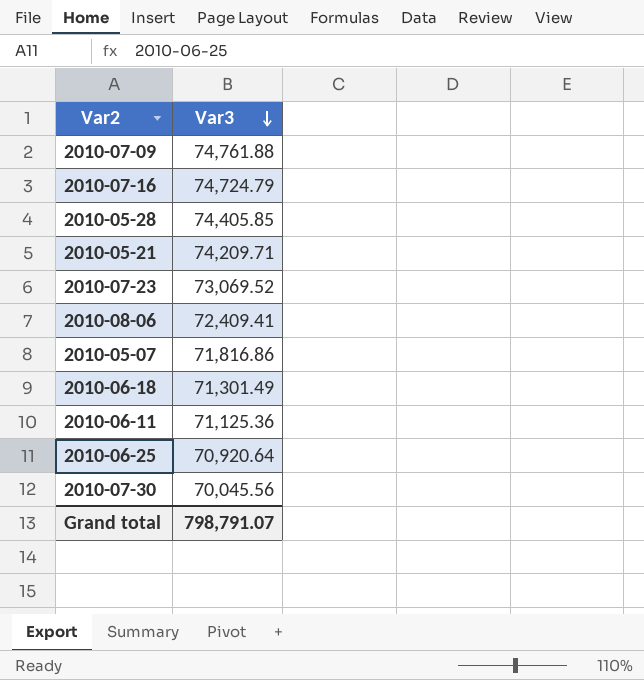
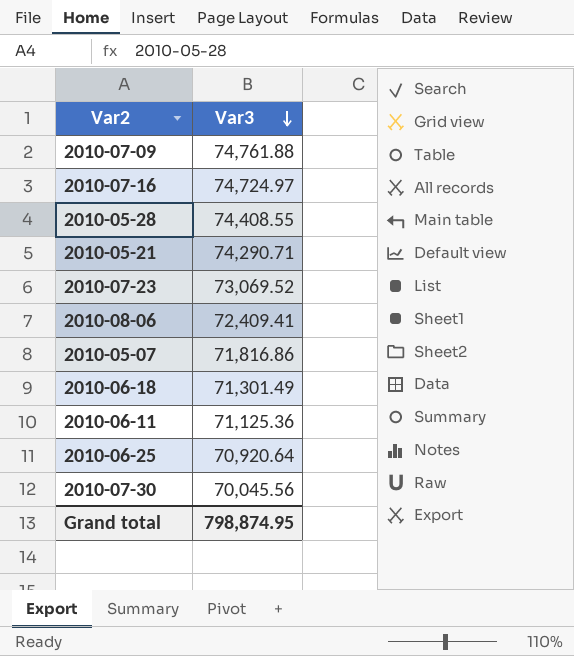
2010-07-16 | Var3: 74,724.79 -> 74,724.97
2010-05-28 | Var3: 74,405.85 -> 74,408.55
2010-05-21 | Var3: 74,209.71 -> 74,290.71
Grand total | Var3: 798,791.07 -> 798,874.95

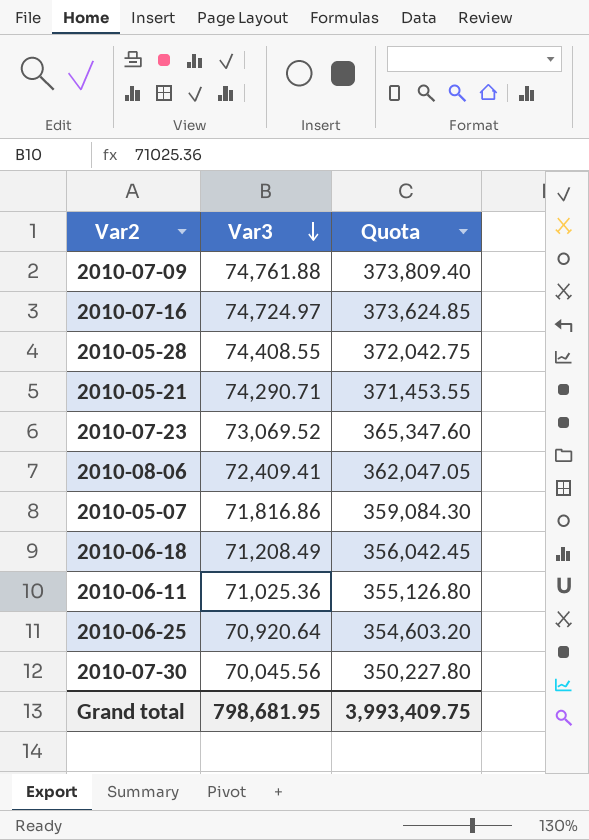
column Quota | formula: none -> [Var3] * 5
2010-06-18 | Var3: 71,301.49 -> 71,208.49
2010-06-11 | Var3: 71,125.36 -> 71,025.36
Grand total | Var3: 798,874.95 -> 798,681.95

